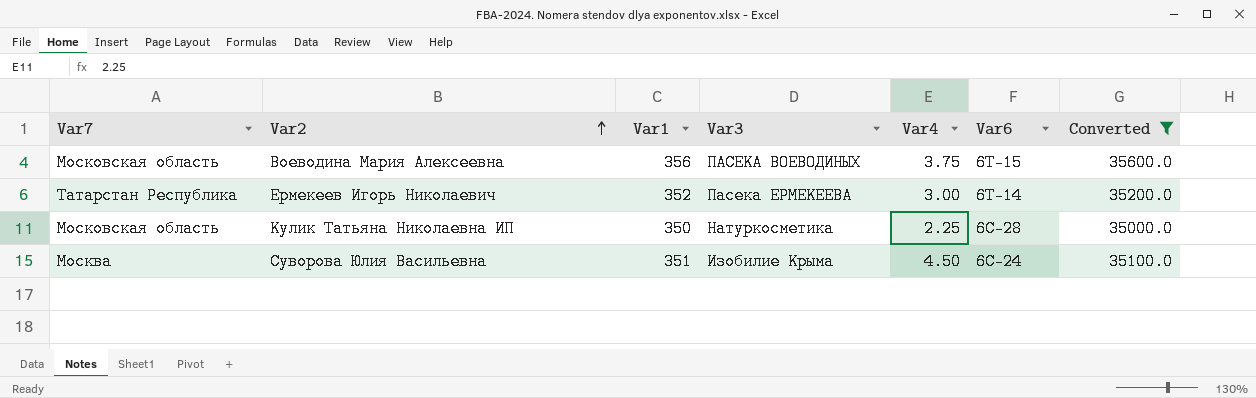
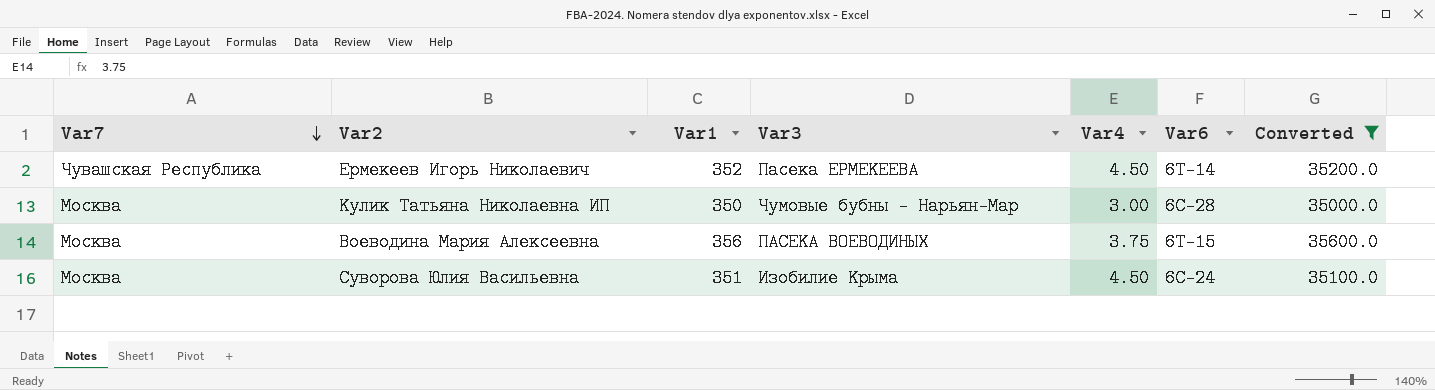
row order: Var2 ascending -> Var7 descending
Ермекеев Игорь Николаевич | Var7: Татарстан Республика -> Чувашская Республика
Ермекеев Игорь Николаевич | Var4: 3.00 -> 4.50
Кулик Татьяна Николаевна ИП | Var7: Московская область -> Москва
Кулик Татьяна Николаевна ИП | Var3: Натуркосметика -> Чумовые бубны - Нарьян-Мар
Кулик Татьяна Николаевна ИП | Var4: 2.25 -> 3.00
Воеводина Мария Алексеевна | Var7: Московская область -> Москва

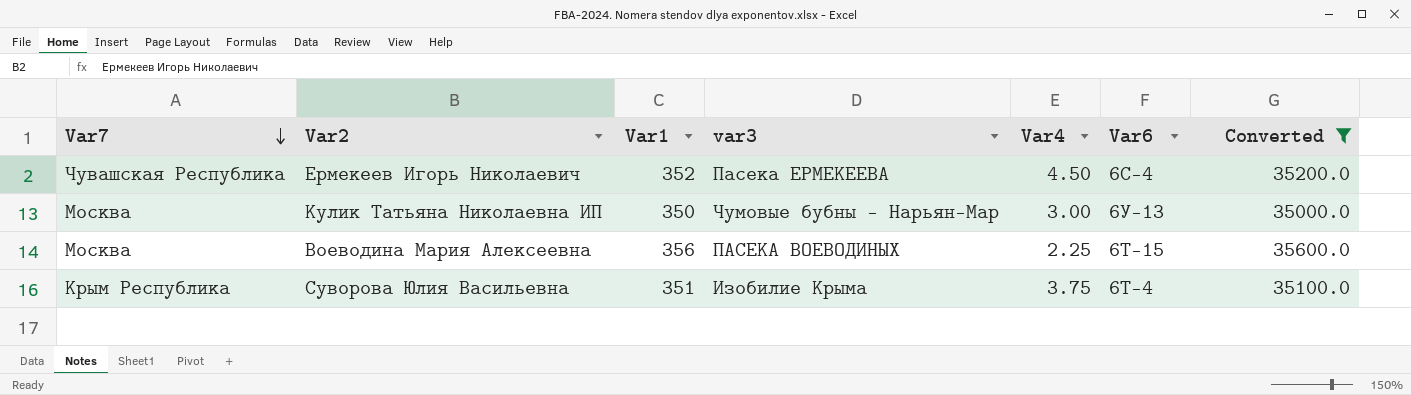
column name: Var3 -> var3
Ермекеев Игорь Николаевич | Var6: 6Т-14 -> 6С-4
Кулик Татьяна Николаевна ИП | Var6: 6С-28 -> 6У-13
Воеводина Мария Алексеевна | Var4: 3.75 -> 2.25
Суворова Юлия Васильевна | Var7: Москва -> Крым Республика
Суворова Юлия Васильевна | Var4: 4.50 -> 3.75
Суворова Юлия Васильевна | Var6: 6С-24 -> 6Т-4

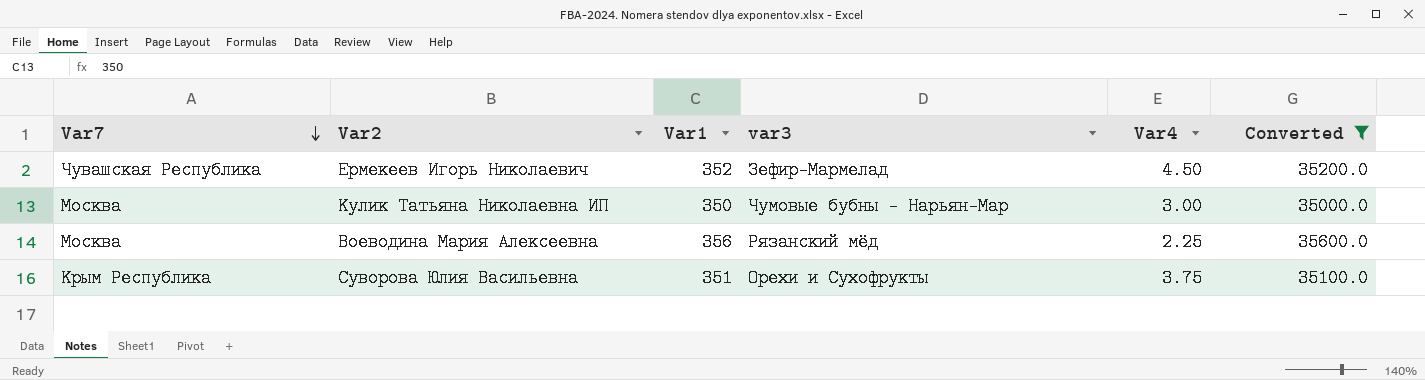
column Var6 | position: 6 -> none
Ермекеев Игорь Николаевич | var3: Пасека ЕРМЕКЕЕВА -> Зефир-Мармелад
Воеводина Мария Алексеевна | var3: ПАСЕКА ВОЕВОДИНЫХ -> Рязанский мёд
Суворова Юлия Васильевна | var3: Изобилие Крыма -> Орехи и Сухофрукты

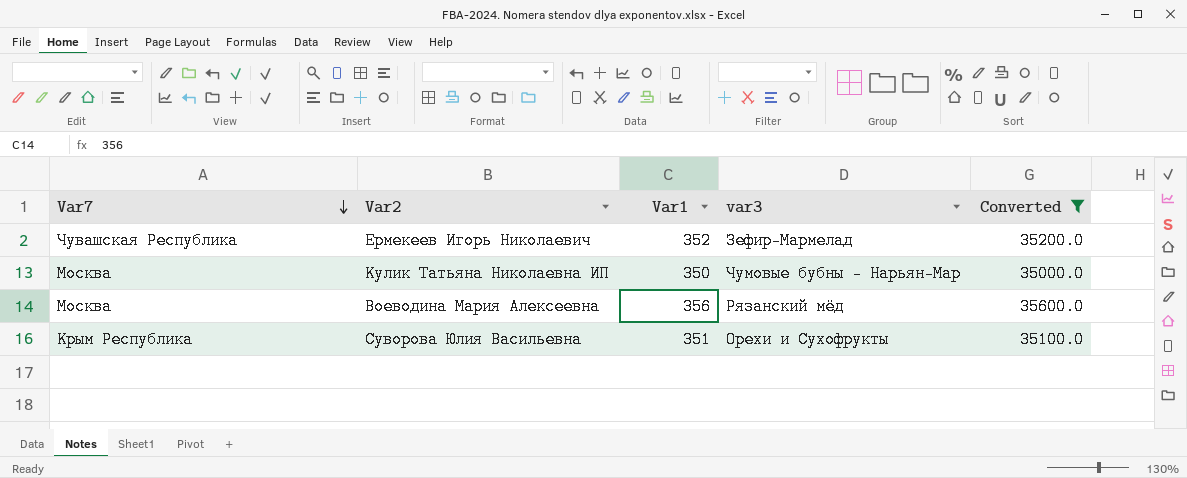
column Var4 | position: 5 -> none

